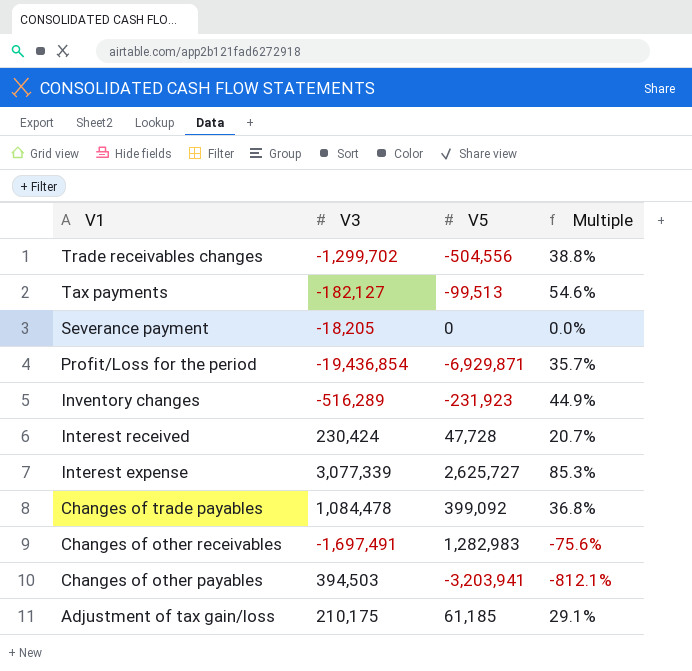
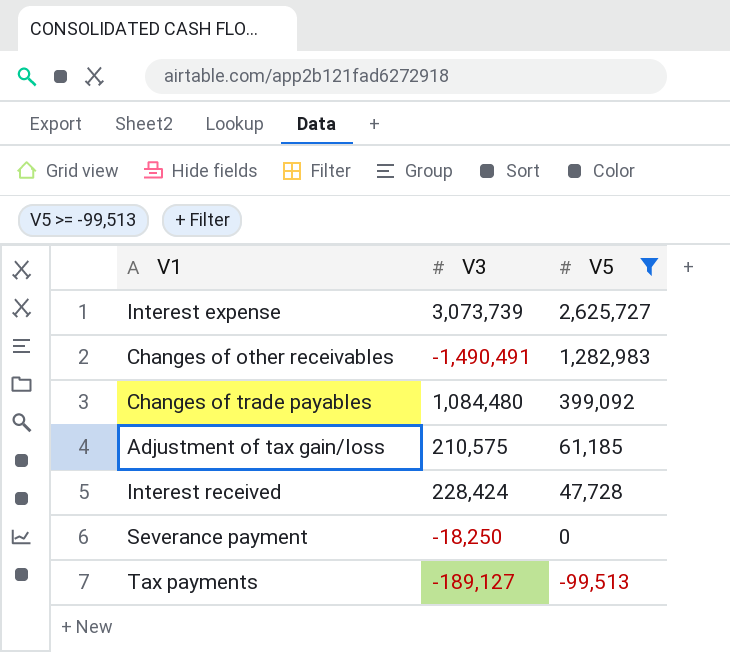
filter: none -> V5 >= -99,513
row order: V1 descending -> V5 descending
column Multiple | formula: [V5] / [V3] -> none
Interest expense | V3: 3,077,339 -> 3,073,739
Changes of other receivables | V3: -1,697,491 -> -1,490,491
Changes of trade payables | V3: 1,084,478 -> 1,084,480
Adjustment of tax gain/loss | V3: 210,175 -> 210,575
Interest received | V3: 230,424 -> 228,424
Severance payment | V3: -18,205 -> -18,250
Tax payments | V3: -182,127 -> -189,127

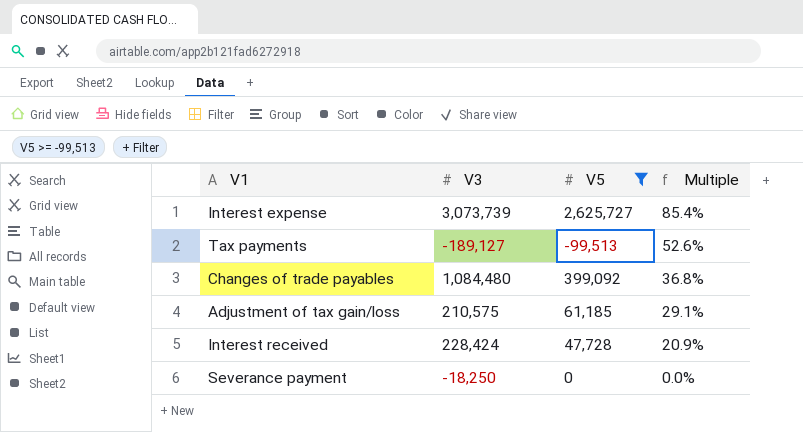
row order: V5 descending -> Multiple descending
column Multiple | formula: none -> [V5] / [V3]
row Changes of other receivables: -1,490,491 | 1,282,983 -> none

